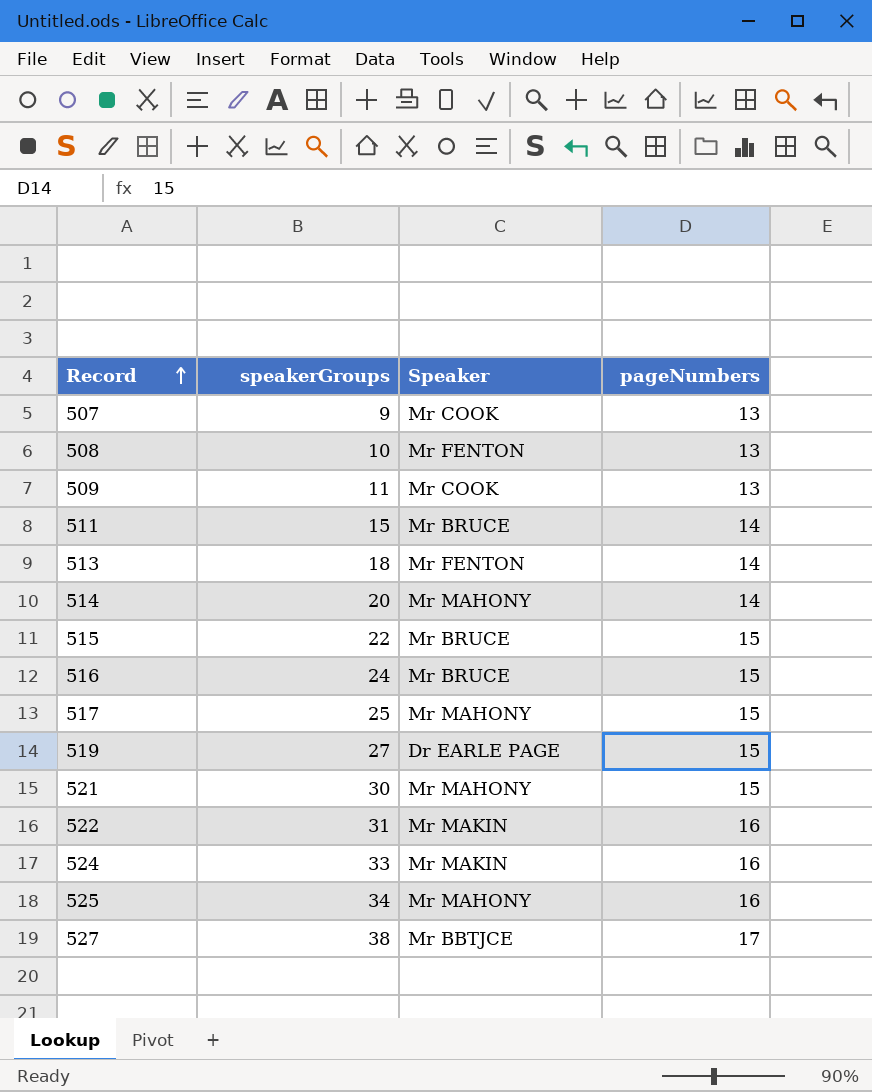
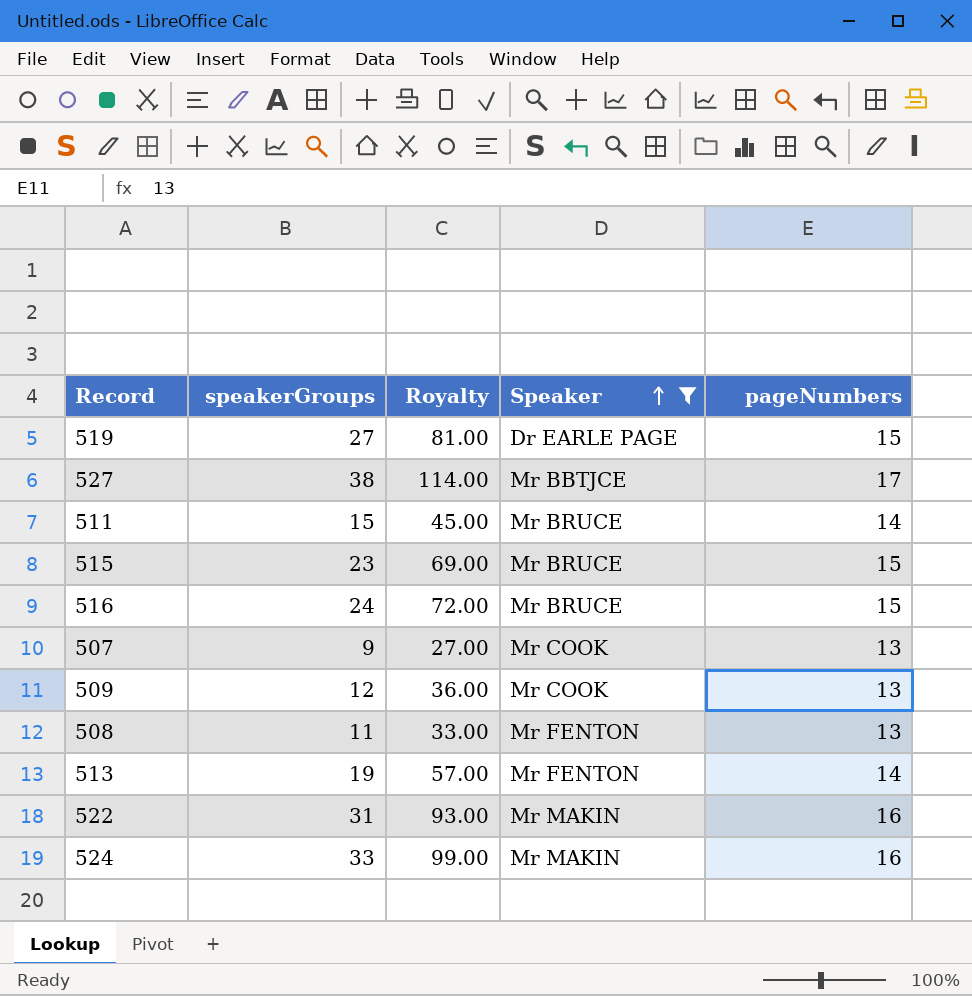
filter: none -> Speaker != Mr MAHONY
row order: Record ascending -> Speaker ascending
column Royalty | formula: none -> [speakerGroups] * 3
515 | speakerGroups: 22 -> 23
509 | speakerGroups: 11 -> 12
508 | speakerGroups: 10 -> 11
513 | speakerGroups: 18 -> 19

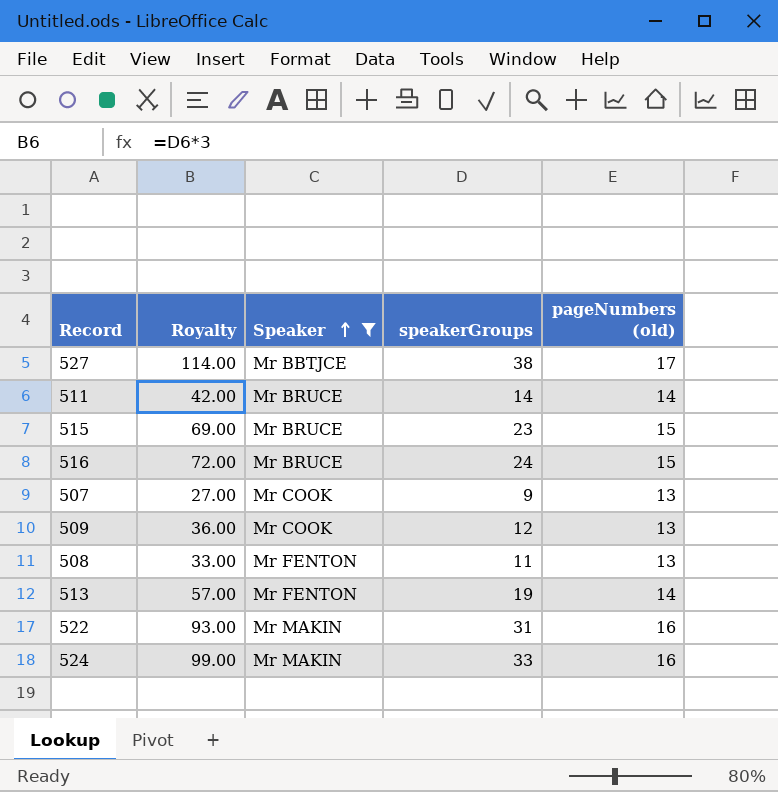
column speakerGroups | position: 2 -> 4
column name: pageNumbers -> pageNumbers (old)
row 519: 27 | 81.00 | Dr EARLE PAGE | 15 -> none
511 | Royalty: 45.00 -> 42.00
511 | speakerGroups: 15 -> 14

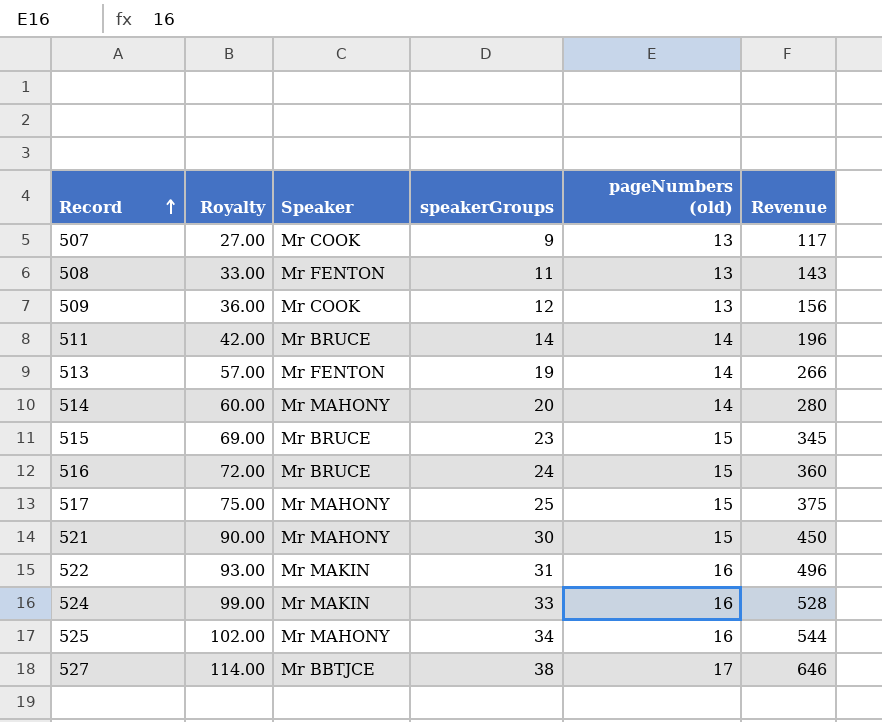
filter: Speaker != Mr MAHONY -> none
row order: Speaker ascending -> Record ascending
column Revenue | formula: none -> [speakerGroups] * [pageNumbers (old)]

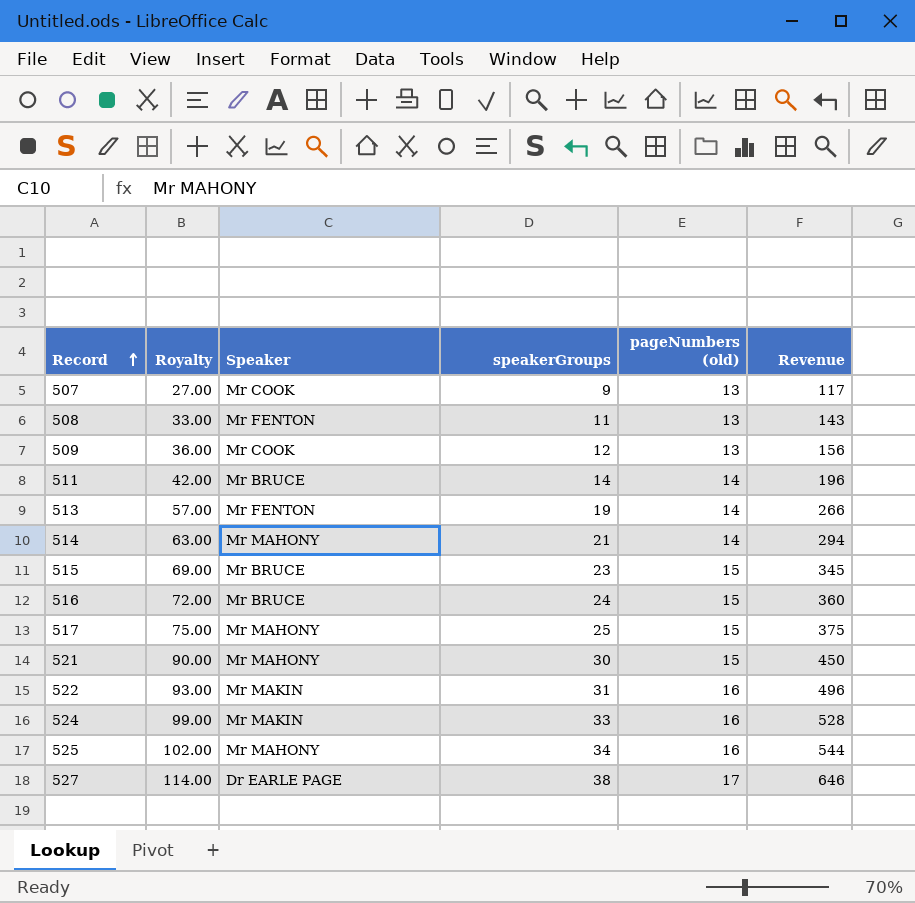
514 | Royalty: 60.00 -> 63.00
514 | speakerGroups: 20 -> 21
514 | Revenue: 280 -> 294
527 | Speaker: Mr BBTJCE -> Dr EARLE PAGE

